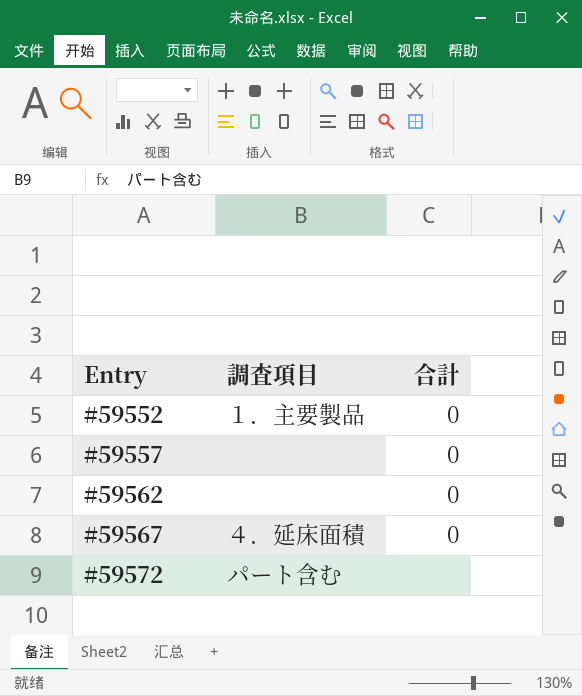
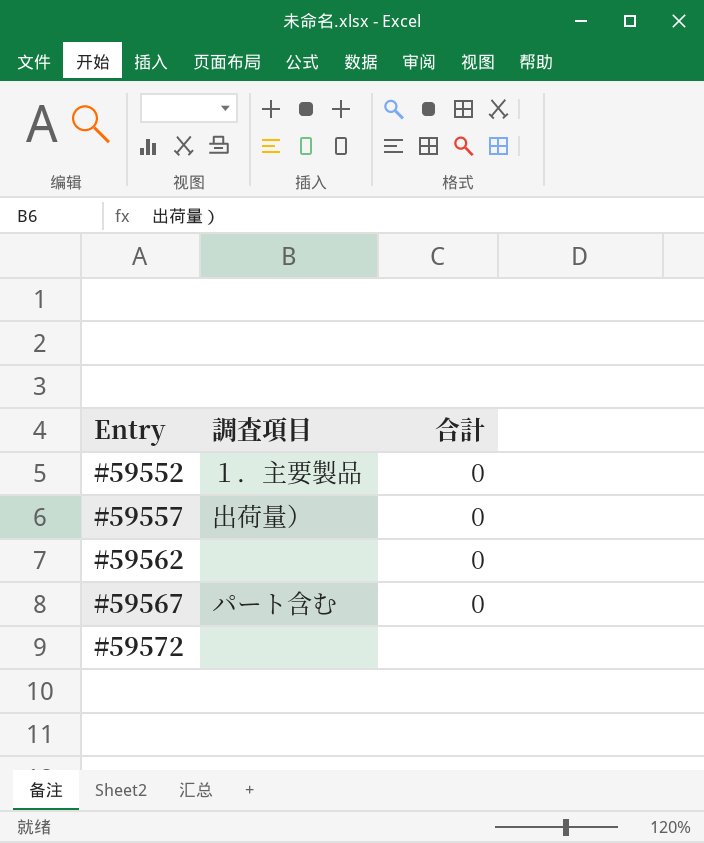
#59557 | 調査項目: none -> 出荷量）
#59567 | 調査項目: ４．延床面積 -> パート含む
#59572 | 調査項目: パート含む -> none

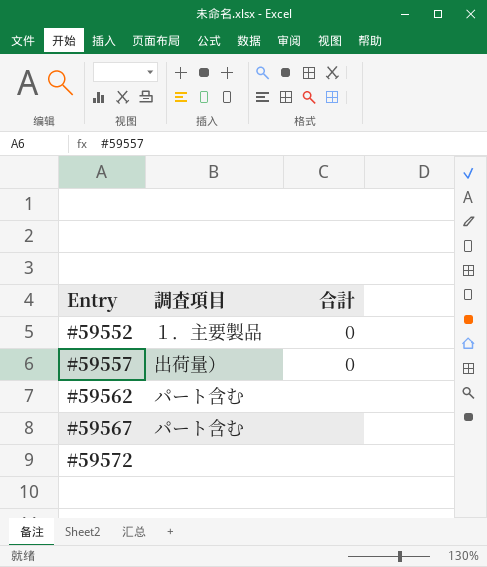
#59562 | 調査項目: none -> パート含む
#59562 | 合計: 0 -> none
#59567 | 合計: 0 -> none

